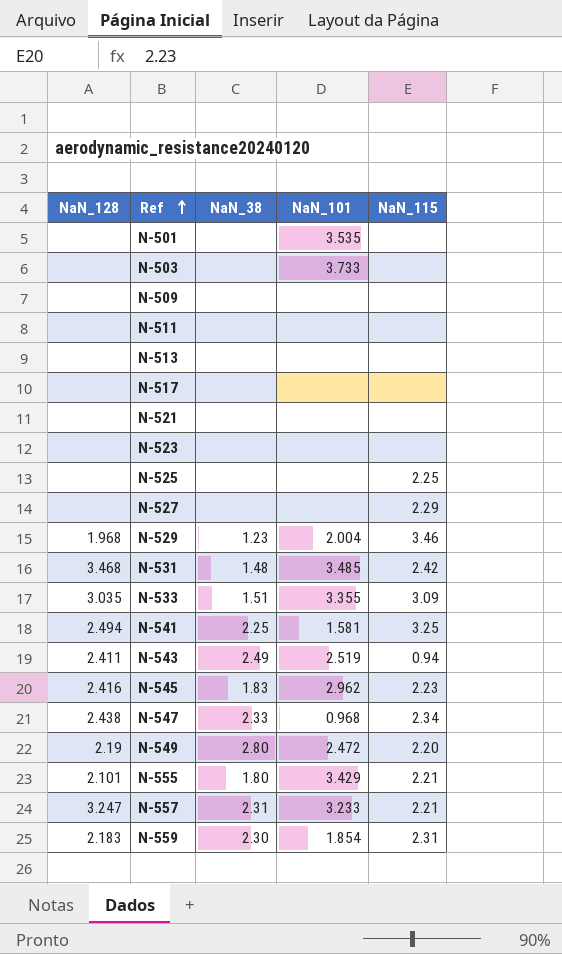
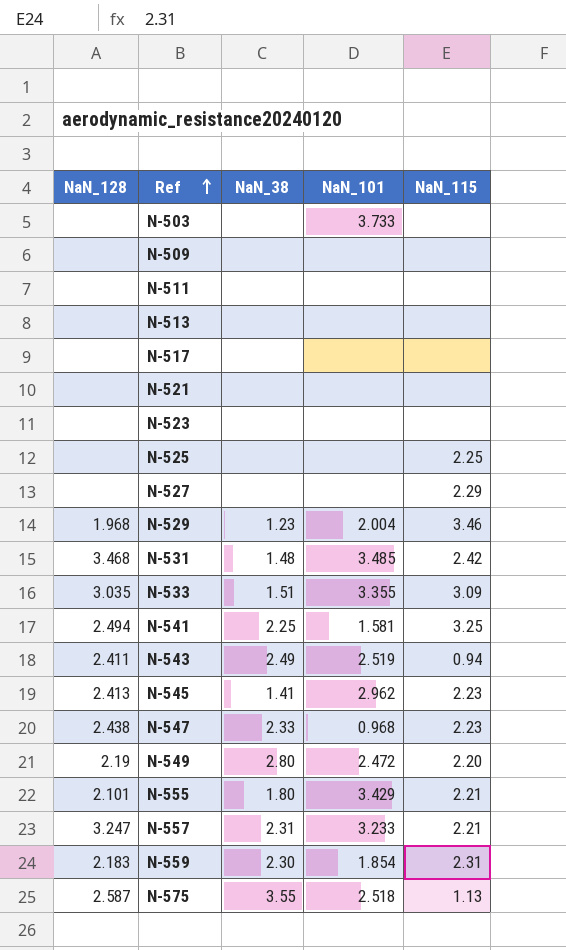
row N-501: none | none | 3.535 | none -> none
N-545 | NaN_128: 2.416 -> 2.413
N-545 | NaN_38: 1.83 -> 1.41
N-547 | NaN_115: 2.34 -> 2.23
row N-575: none -> 2.587 | 3.55 | 2.518 | 1.13

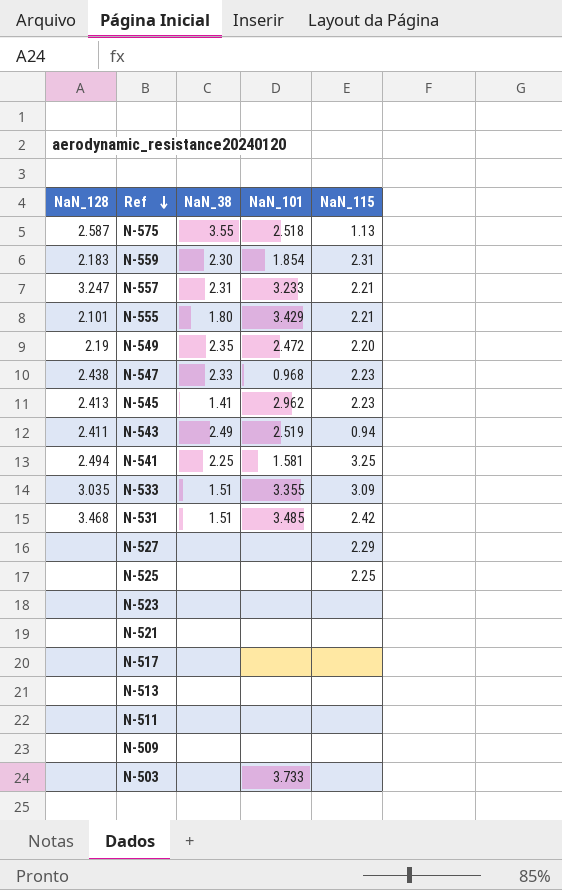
row order: Ref ascending -> Ref descending
row N-529: 1.968 | 1.23 | 2.004 | 3.46 -> none
N-549 | NaN_38: 2.80 -> 2.35
N-531 | NaN_38: 1.48 -> 1.51

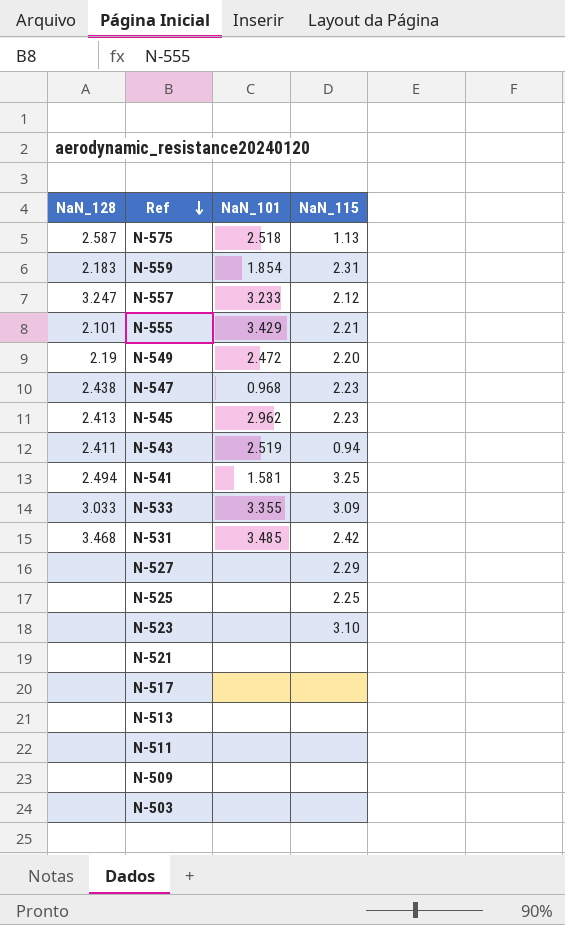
column NaN_38 | position: 3 -> none
N-557 | NaN_115: 2.21 -> 2.12
N-533 | NaN_128: 3.035 -> 3.033
N-523 | NaN_115: none -> 3.10
N-503 | NaN_101: 3.733 -> none

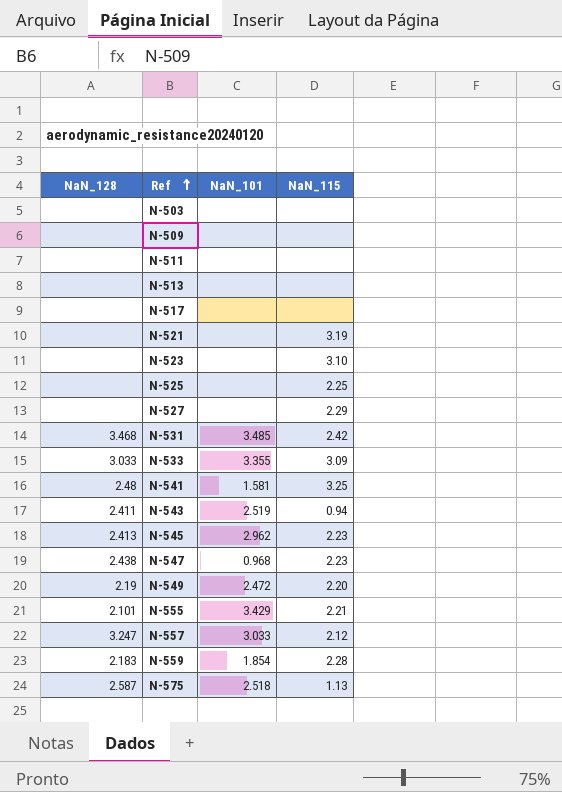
row order: Ref descending -> Ref ascending
N-521 | NaN_115: none -> 3.19
N-541 | NaN_128: 2.494 -> 2.48
N-557 | NaN_101: 3.233 -> 3.033
N-559 | NaN_115: 2.31 -> 2.28

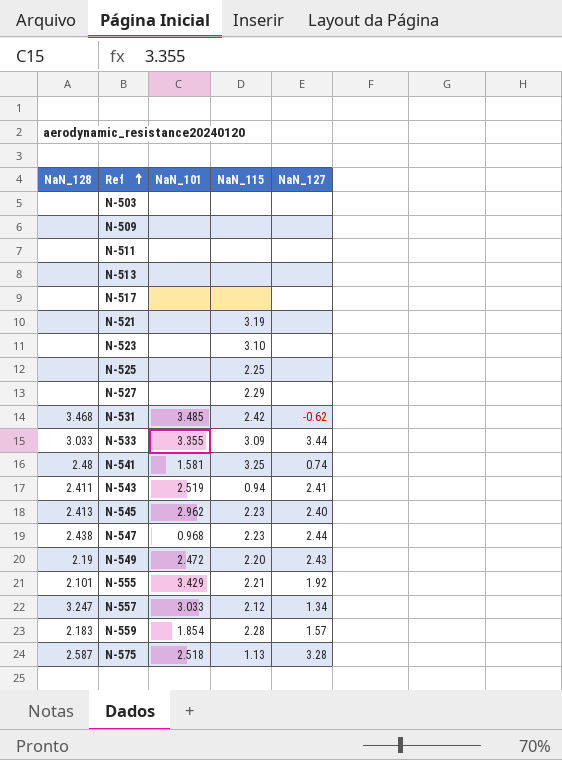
column NaN_127 | position: none -> 5

